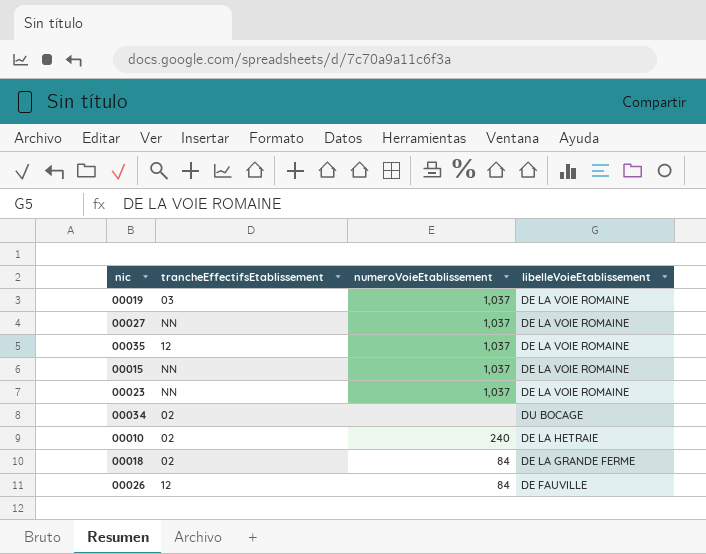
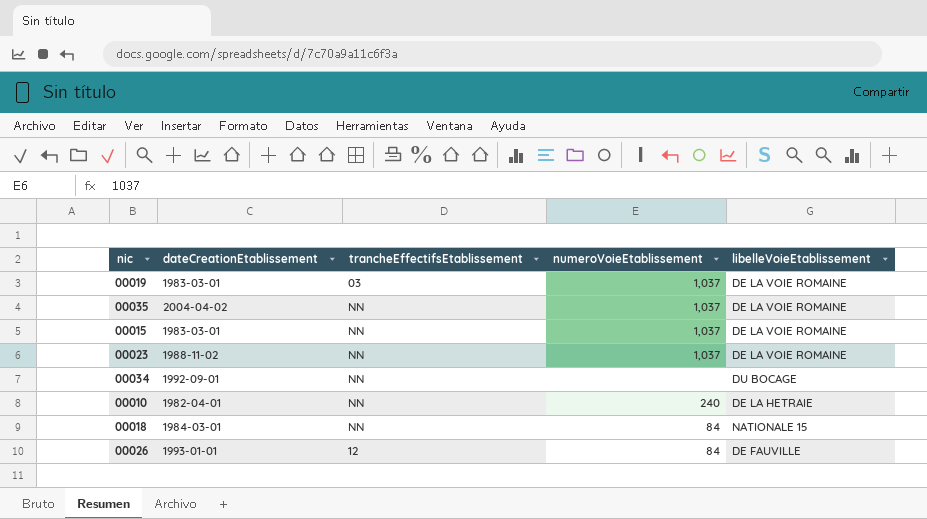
column dateCreationEtablissement | position: none -> 2
row 00027: NN | 1,037 | DE LA VOIE ROMAINE -> none
00035 | trancheEffectifsEtablissement: 12 -> NN
00034 | trancheEffectifsEtablissement: 02 -> NN
00010 | trancheEffectifsEtablissement: 02 -> NN
00018 | trancheEffectifsEtablissement: 02 -> NN
00018 | libelleVoieEtablissement: DE LA GRANDE FERME -> NATIONALE 15

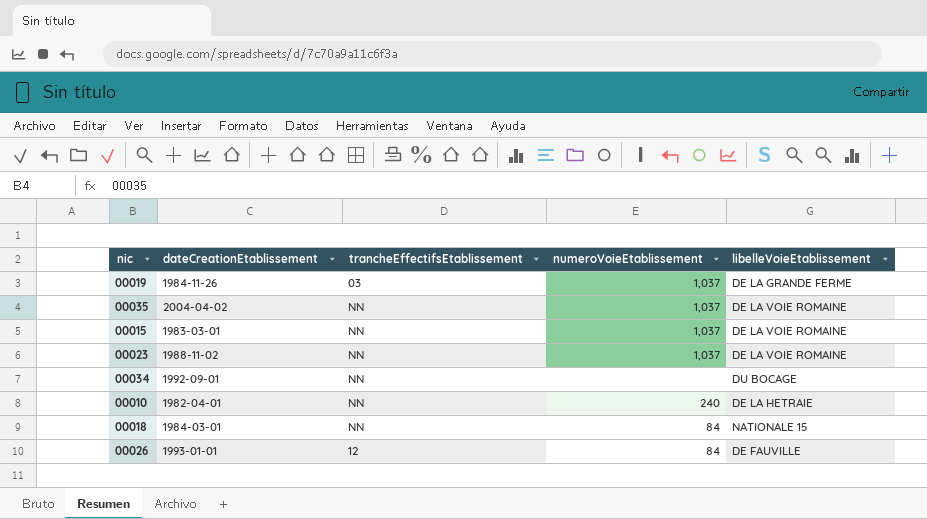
00019 | dateCreationEtablissement: 1983-03-01 -> 1984-11-26
00019 | libelleVoieEtablissement: DE LA VOIE ROMAINE -> DE LA GRANDE FERME

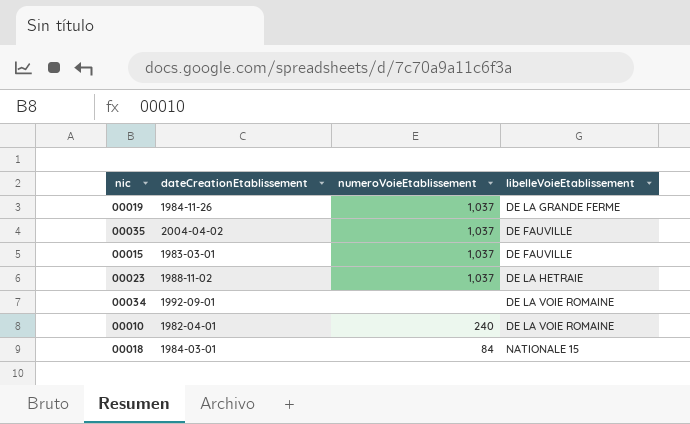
column trancheEffectifsEtablissement | position: 3 -> none
row 00026: 1993-01-01 | 12 | 84 | DE FAUVILLE -> none
00035 | libelleVoieEtablissement: DE LA VOIE ROMAINE -> DE FAUVILLE
00015 | libelleVoieEtablissement: DE LA VOIE ROMAINE -> DE FAUVILLE
00023 | libelleVoieEtablissement: DE LA VOIE ROMAINE -> DE LA HETRAIE
00034 | libelleVoieEtablissement: DU BOCAGE -> DE LA VOIE ROMAINE
00010 | libelleVoieEtablissement: DE LA HETRAIE -> DE LA VOIE ROMAINE

